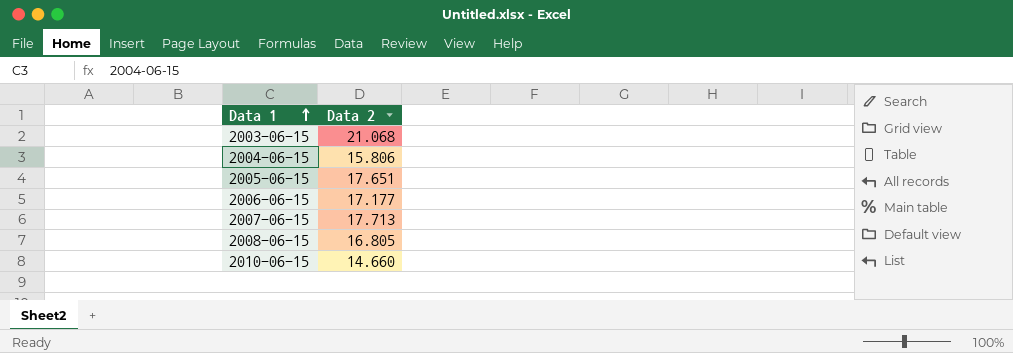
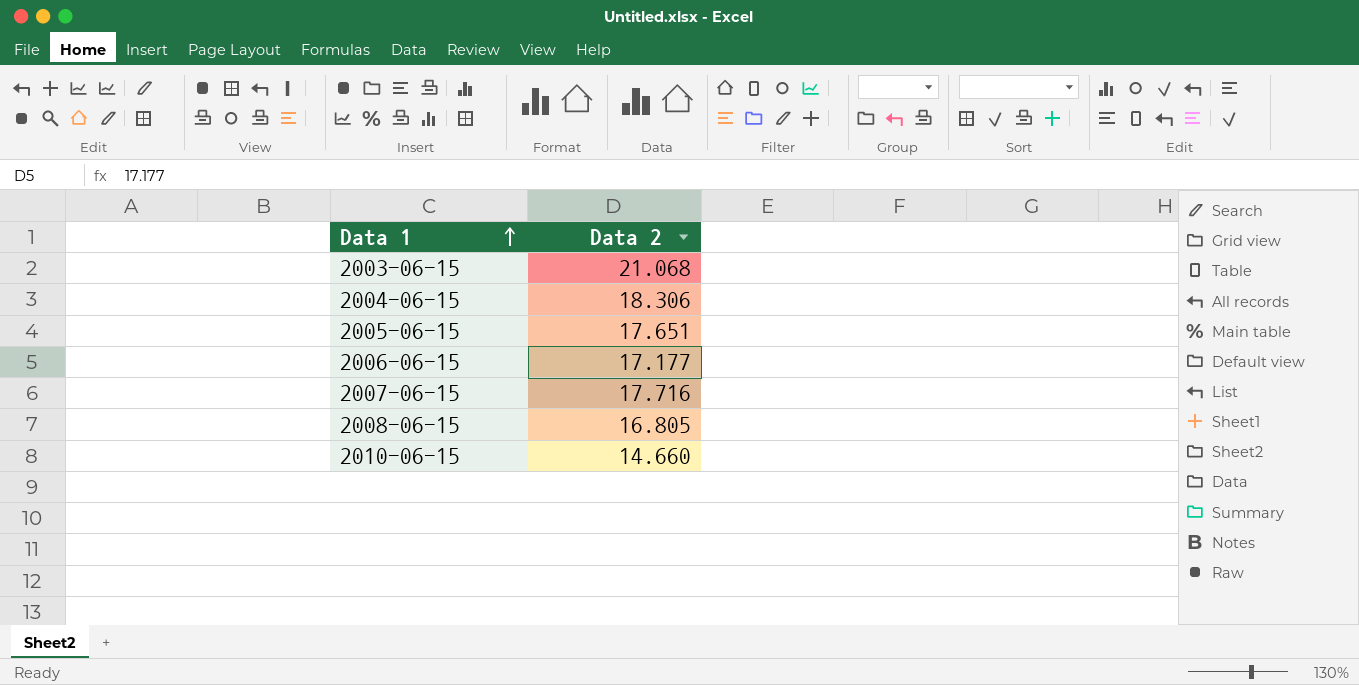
2004-06-15 | Data 2: 15.806 -> 18.306
2007-06-15 | Data 2: 17.713 -> 17.716

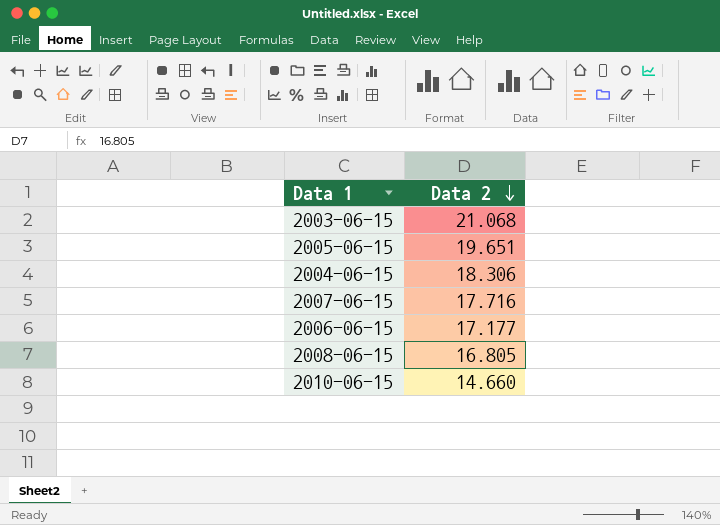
row order: Data 1 ascending -> Data 2 descending
2005-06-15 | Data 2: 17.651 -> 19.651

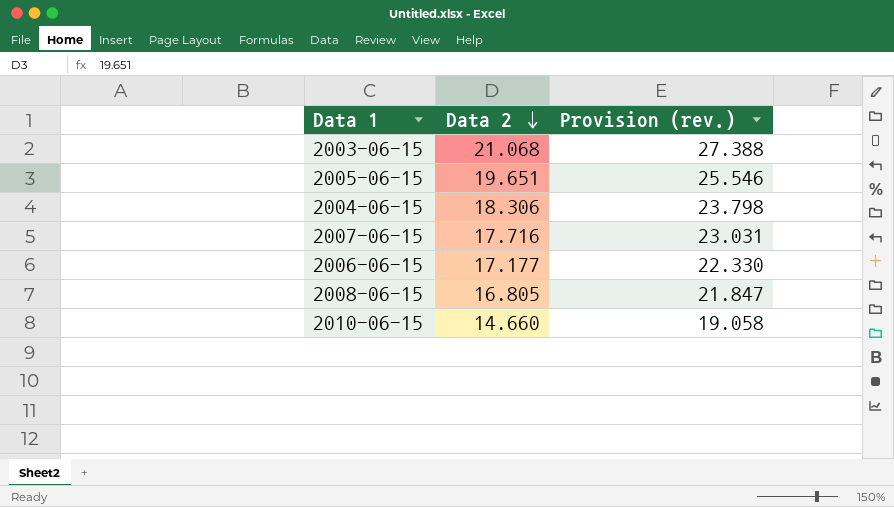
column Provision (rev.) | formula: none -> [Data 2] * 1.3

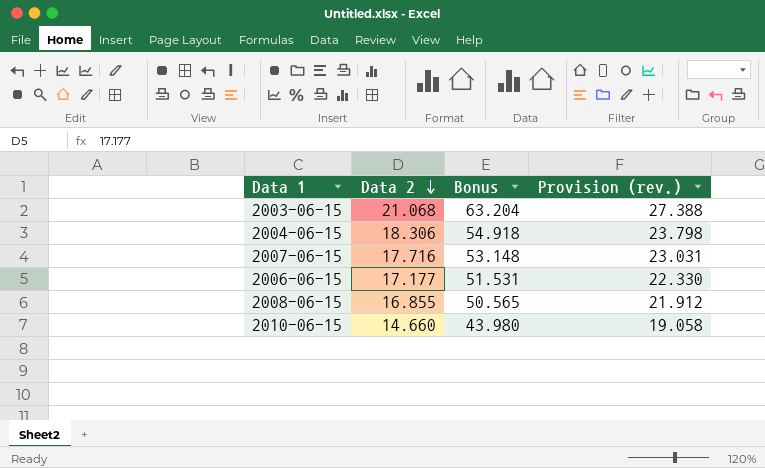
column Bonus | formula: none -> [Data 2] * 3
row 2005-06-15: 19.651 | 25.546 -> none
2008-06-15 | Data 2: 16.805 -> 16.855
2008-06-15 | Provision (rev.): 21.847 -> 21.912

